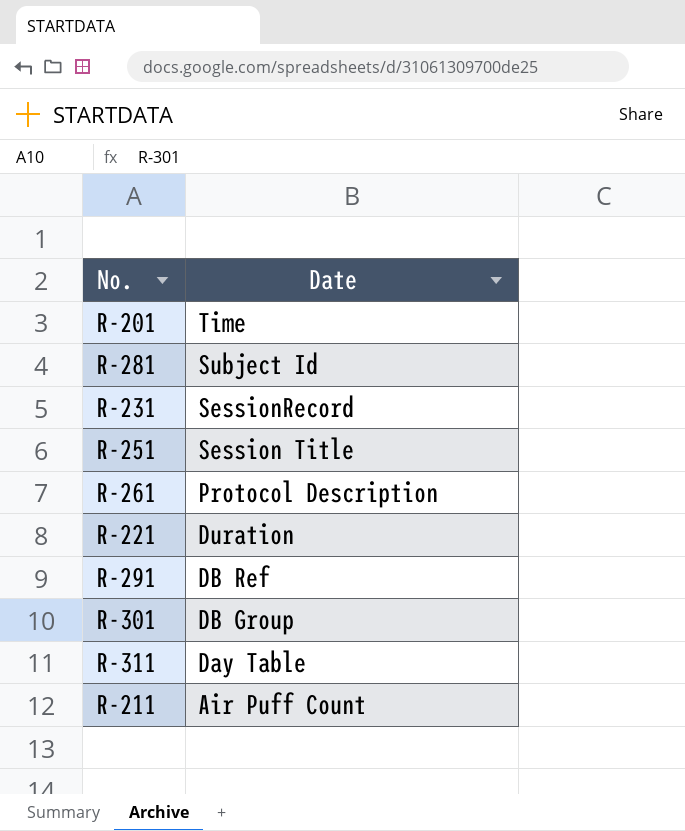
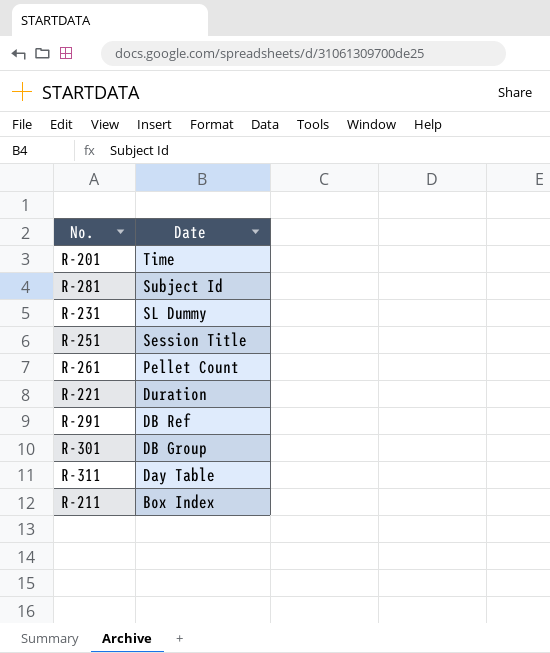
R-231 | Date: SessionRecord -> SL Dummy
R-261 | Date: Protocol Description -> Pellet Count
R-211 | Date: Air Puff Count -> Box Index

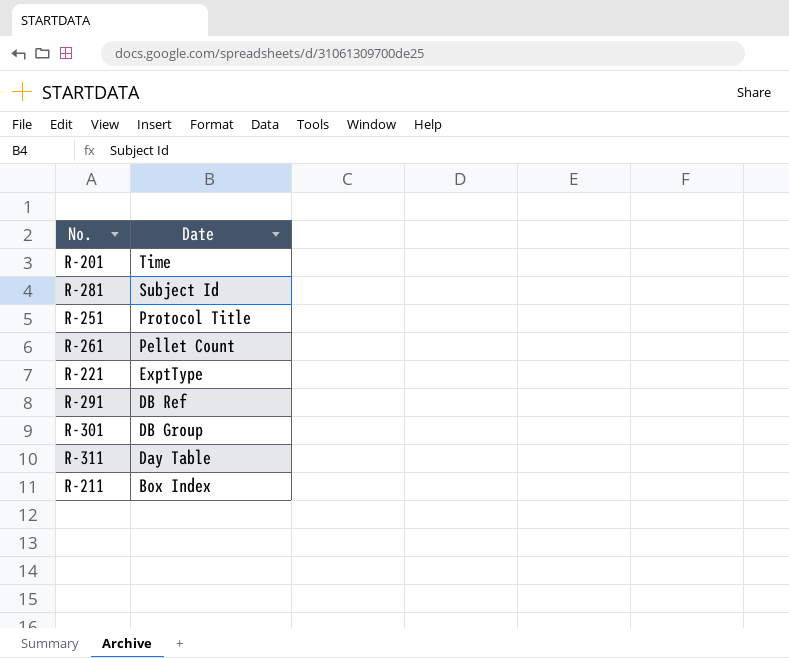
row R-231: SL Dummy -> none
R-251 | Date: Session Title -> Protocol Title
R-221 | Date: Duration -> ExptType

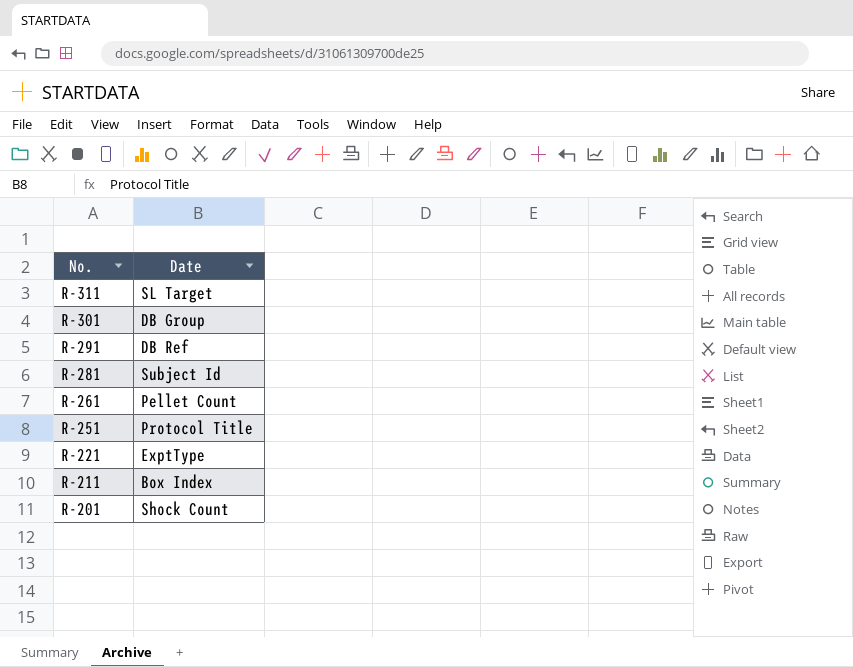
row order: Date descending -> No. descending
R-311 | Date: Day Table -> SL Target
R-201 | Date: Time -> Shock Count

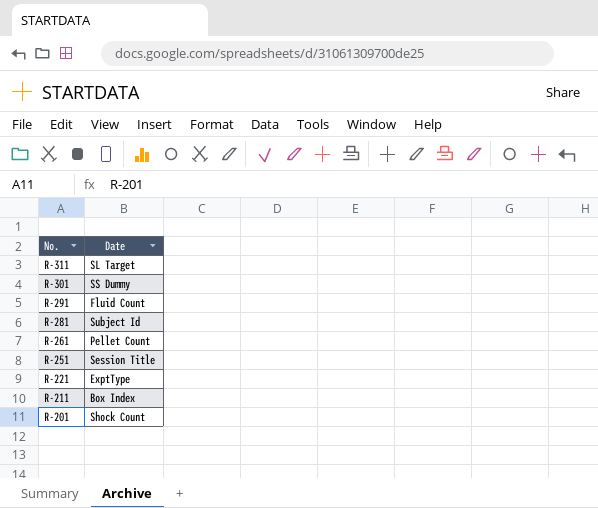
R-301 | Date: DB Group -> SS Dummy
R-291 | Date: DB Ref -> Fluid Count
R-251 | Date: Protocol Title -> Session Title

